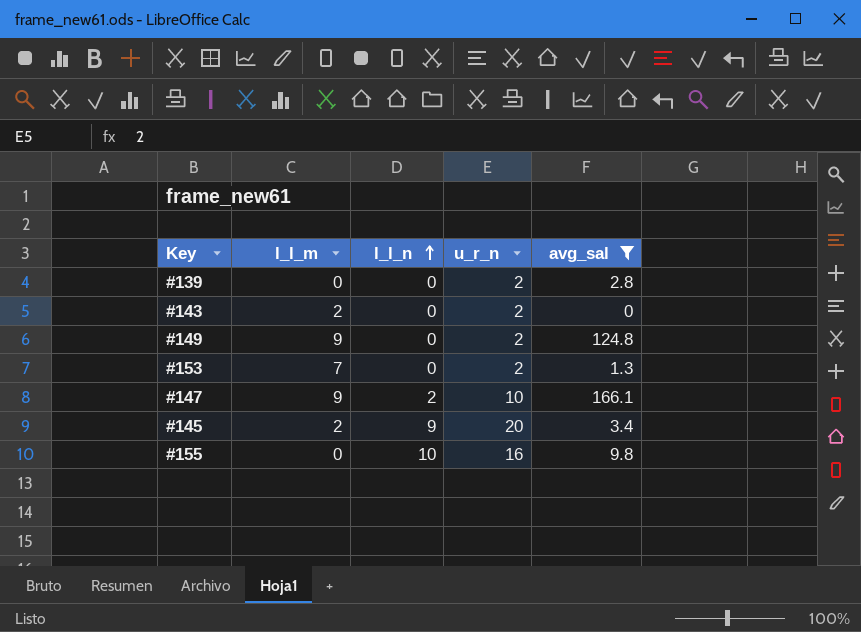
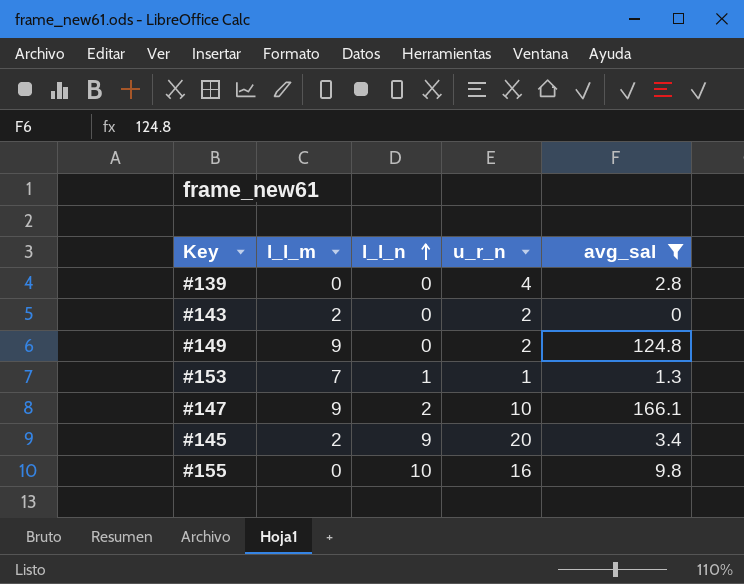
#139 | u_r_n: 2 -> 4
#153 | l_l_n: 0 -> 1
#153 | u_r_n: 2 -> 1

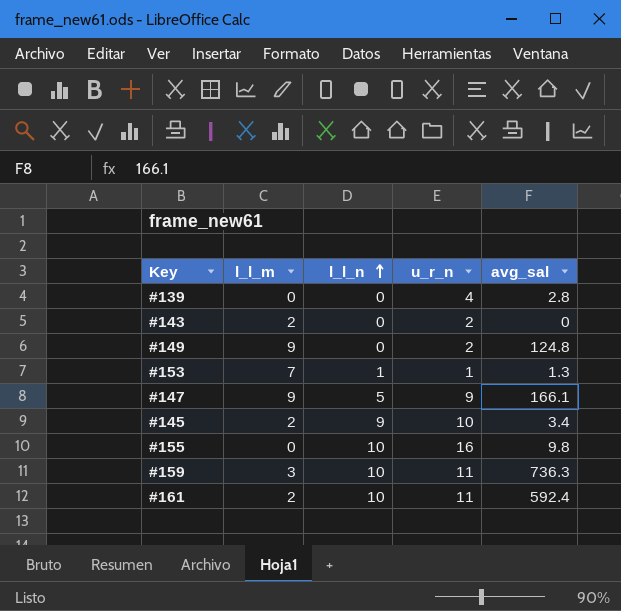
filter: avg_sal <= 166.1 -> none
#147 | l_l_n: 2 -> 5
#147 | u_r_n: 10 -> 9
#145 | u_r_n: 20 -> 10

